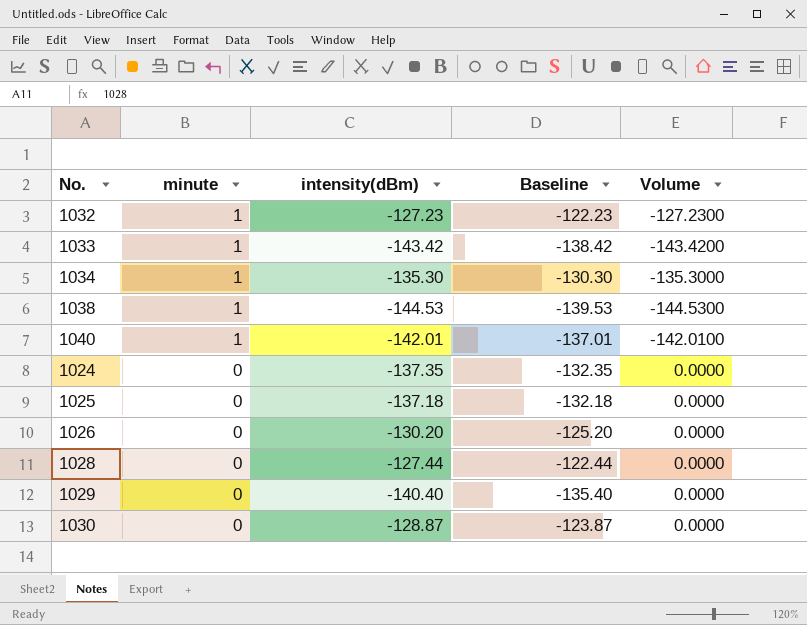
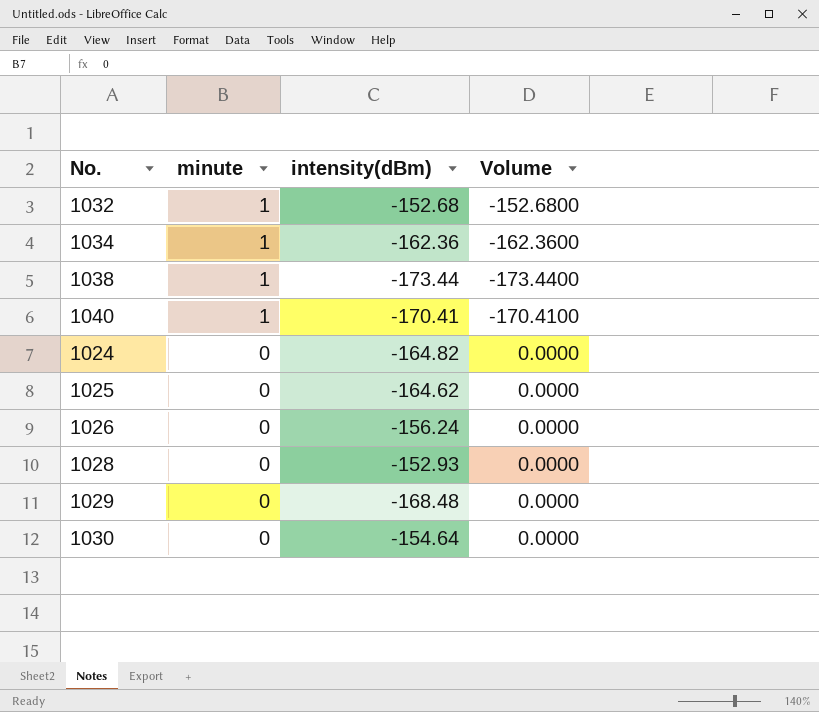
column Baseline | formula: [intensity(dBm)] + 5 -> none
row 1033: 1 | -143.42 | -138.42 | -143.4200 -> none
1032 | intensity(dBm): -127.23 -> -152.68
1032 | Volume: -127.2300 -> -152.6800
1034 | intensity(dBm): -135.30 -> -162.36
1034 | Volume: -135.3000 -> -162.3600
1038 | intensity(dBm): -144.53 -> -173.44
1038 | Volume: -144.5300 -> -173.4400
1040 | intensity(dBm): -142.01 -> -170.41
1040 | Volume: -142.0100 -> -170.4100
1024 | intensity(dBm): -137.35 -> -164.82
1025 | intensity(dBm): -137.18 -> -164.62
1026 | intensity(dBm): -130.20 -> -156.24
1028 | intensity(dBm): -127.44 -> -152.93
1029 | intensity(dBm): -140.40 -> -168.48
1030 | intensity(dBm): -128.87 -> -154.64

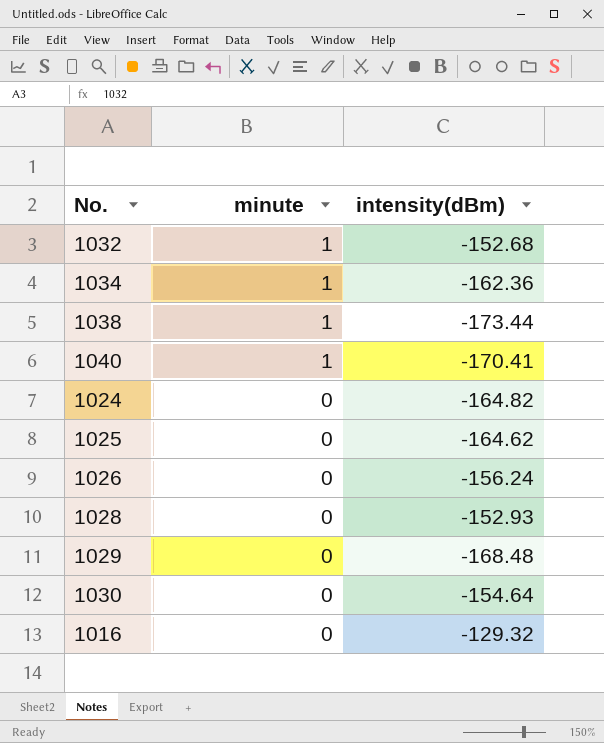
column Volume | formula: [minute] * [intensity(dBm)] -> none
row 1016: none -> 0 | -129.32

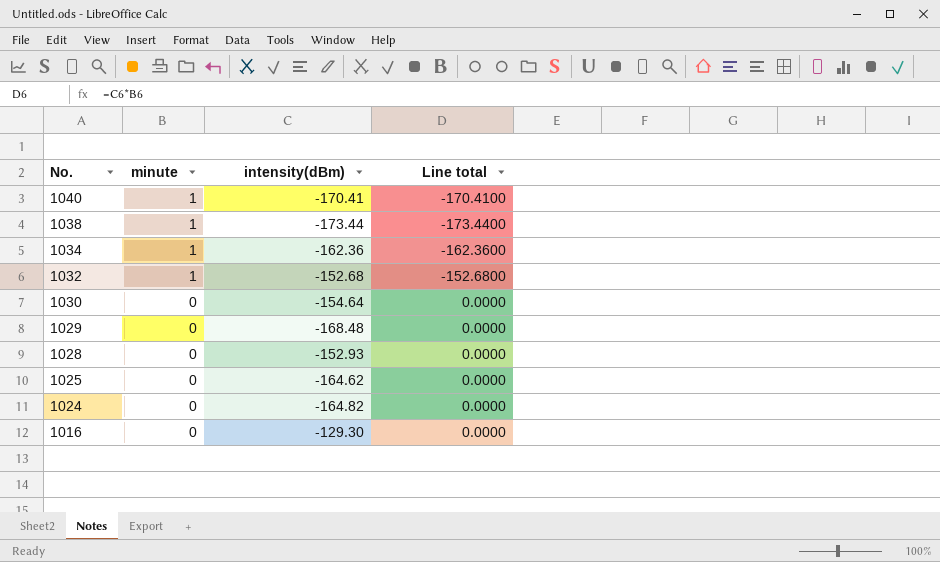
row order: minute descending -> No. descending
column Line total | formula: none -> [minute] * [intensity(dBm)]
row 1026: 0 | -156.24 -> none
1016 | intensity(dBm): -129.32 -> -129.30

